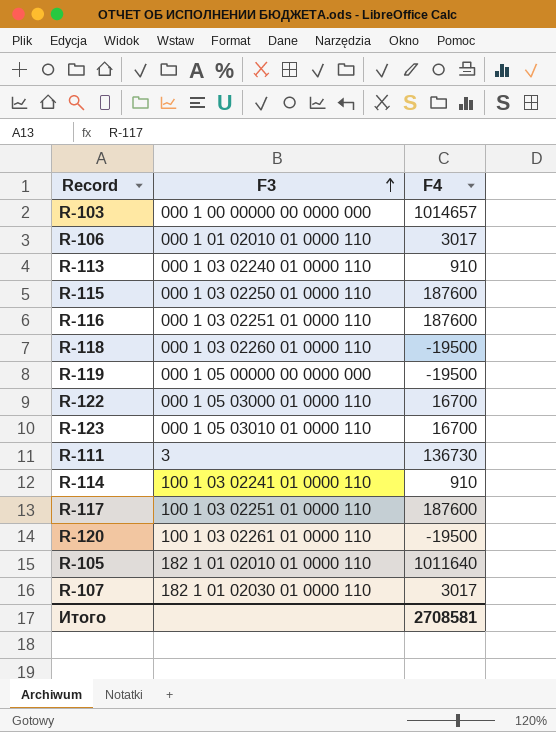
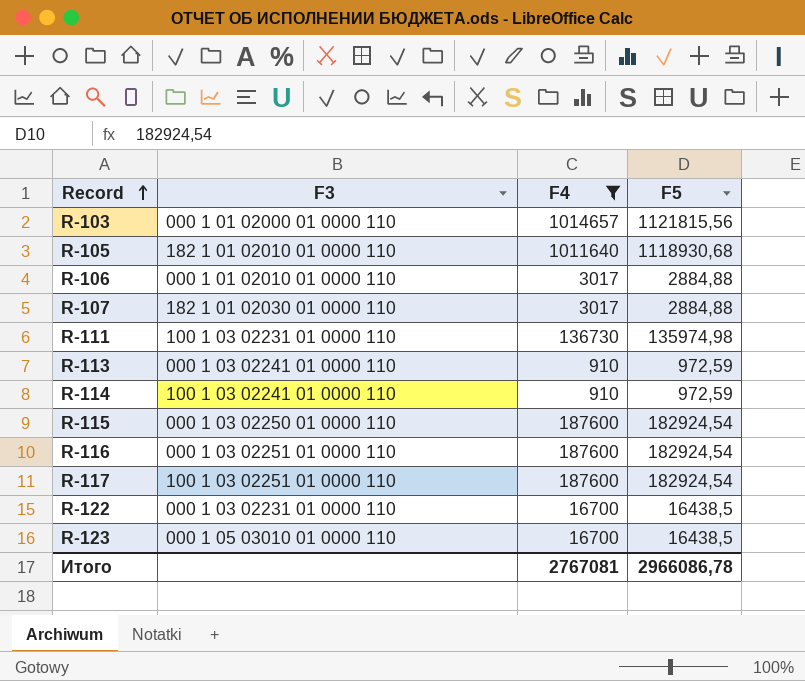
filter: none -> F4 != -19500
row order: F3 ascending -> Record ascending
column F5 | position: none -> 4
R-103 | F3: 000 1 00 00000 00 0000 000 -> 000 1 01 02000 01 0000 110
R-111 | F3: 3 -> 100 1 03 02231 01 0000 110
R-113 | F3: 000 1 03 02240 01 0000 110 -> 000 1 03 02241 01 0000 110
R-122 | F3: 000 1 05 03000 01 0000 110 -> 000 1 03 02231 01 0000 110
Итого | F4: 2708581 -> 2767081

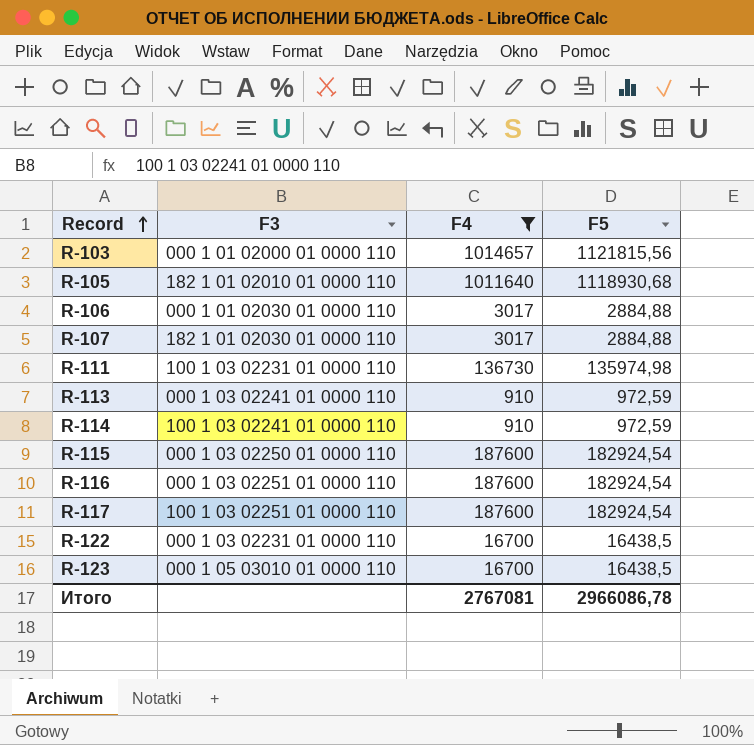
R-106 | F3: 000 1 01 02010 01 0000 110 -> 000 1 01 02030 01 0000 110

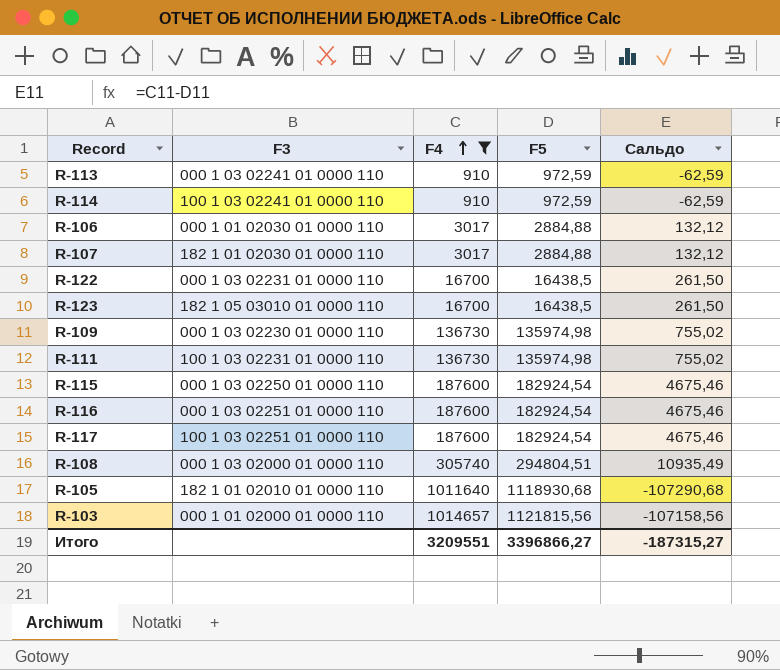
row order: Record ascending -> F4 ascending
column Сальдо | formula: none -> [F4] - [F5]
R-123 | F3: 000 1 05 03010 01 0000 110 -> 182 1 05 03010 01 0000 110
row R-109: none -> 000 1 03 02230 01 0000 110 | 136730 | 135974,98 | 755,02
row R-108: none -> 000 1 03 02000 01 0000 110 | 305740 | 294804,51 | 10935,49
Итого | F4: 2767081 -> 3209551
Итого | F5: 2966086,78 -> 3396866,27

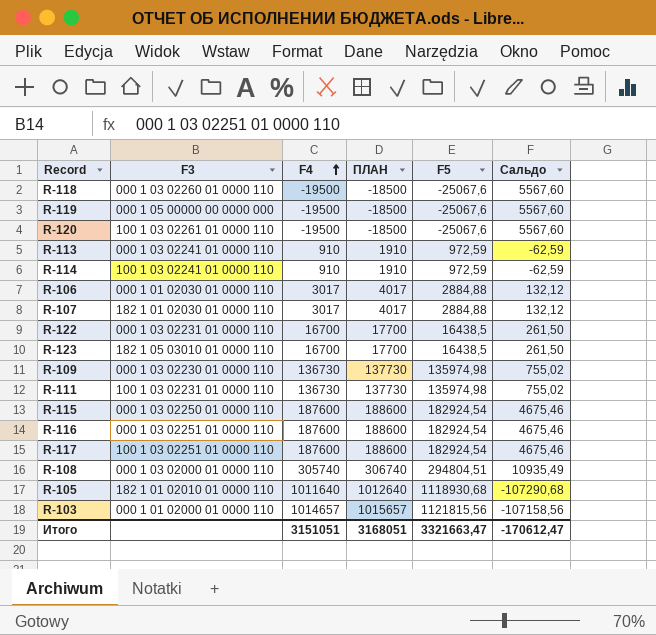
filter: F4 != -19500 -> none
column ПЛАН | formula: none -> [F4] + 1000
Итого | F4: 3209551 -> 3151051
Итого | F5: 3396866,27 -> 3321663,47
Итого | Сальдо: -187315,27 -> -170612,47

